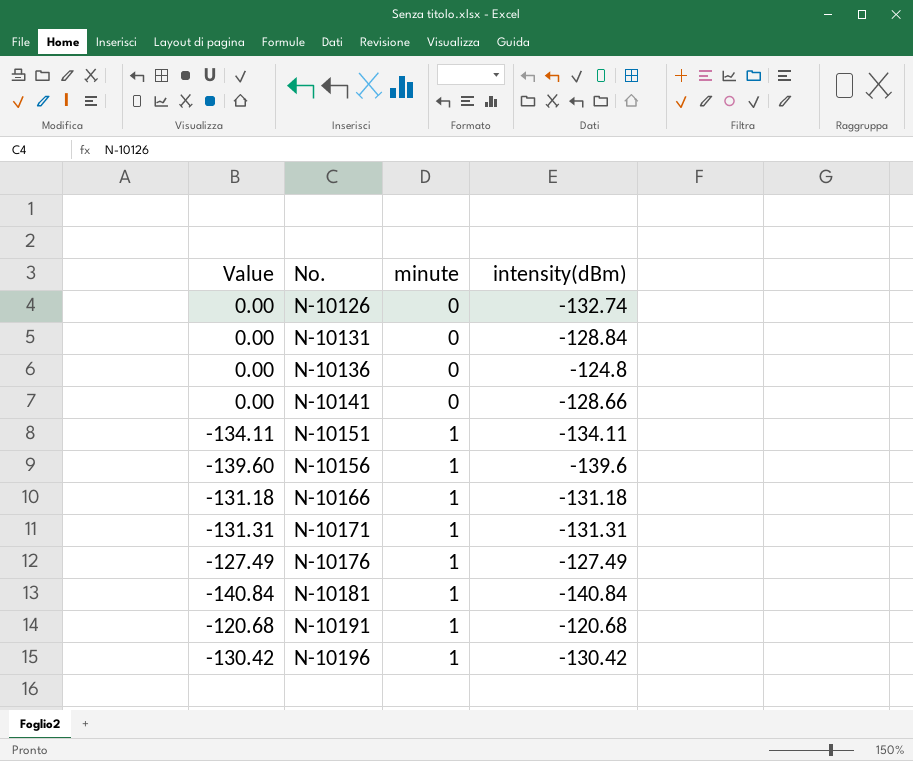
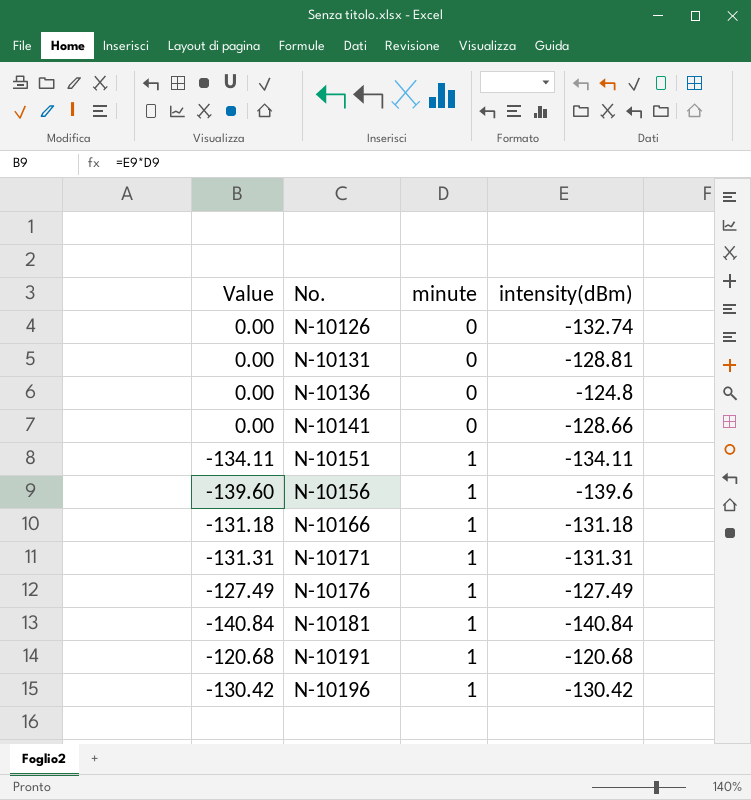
N-10131 | intensity(dBm): -128.84 -> -128.81

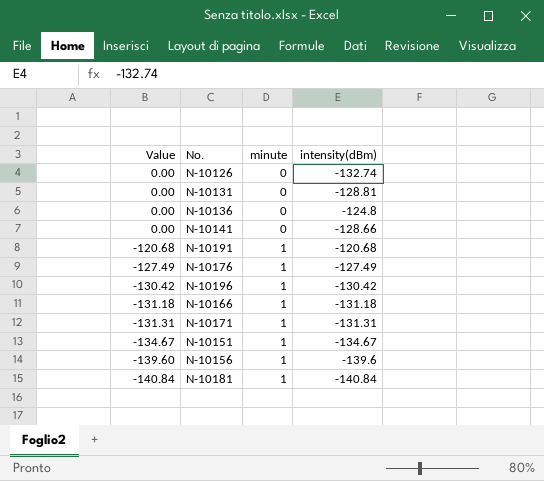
row order: No. ascending -> Value descending
N-10151 | Value: -134.11 -> -134.67
N-10151 | intensity(dBm): -134.11 -> -134.67

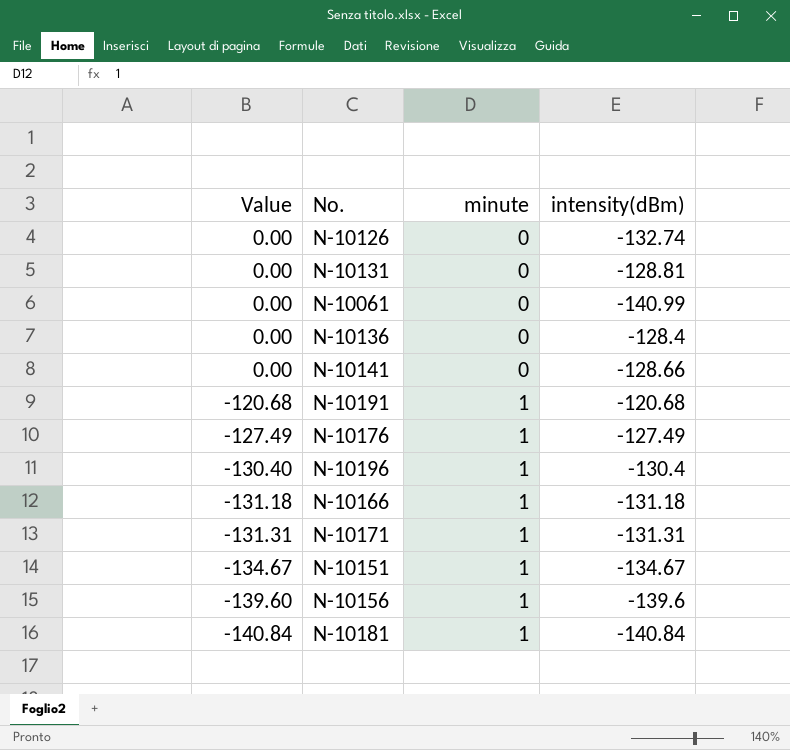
row N-10061: none -> 0.00 | 0 | -140.99
N-10136 | intensity(dBm): -124.8 -> -128.4
N-10196 | Value: -130.42 -> -130.40
N-10196 | intensity(dBm): -130.42 -> -130.4

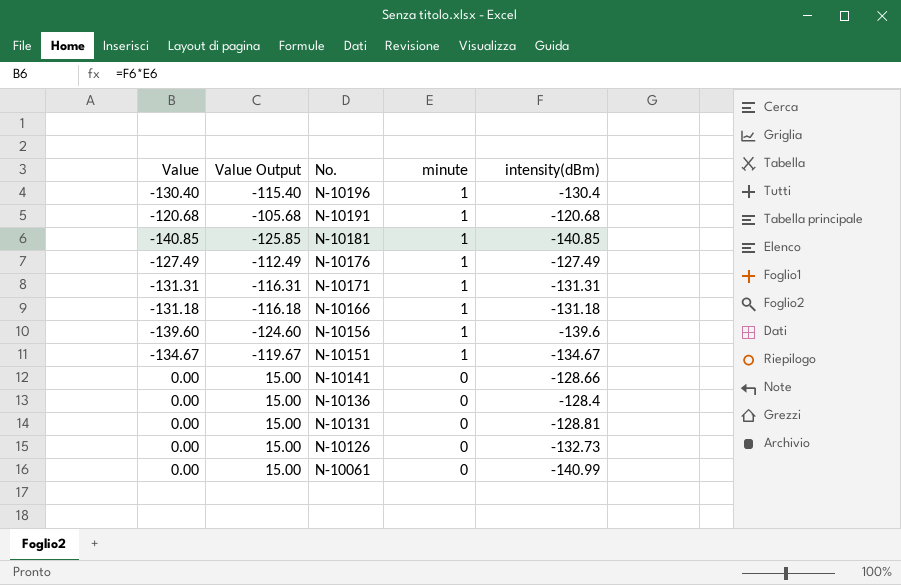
row order: Value descending -> No. descending
column Value Output | formula: none -> [Value] + 15
N-10181 | Value: -140.84 -> -140.85
N-10181 | intensity(dBm): -140.84 -> -140.85
N-10126 | intensity(dBm): -132.74 -> -132.73

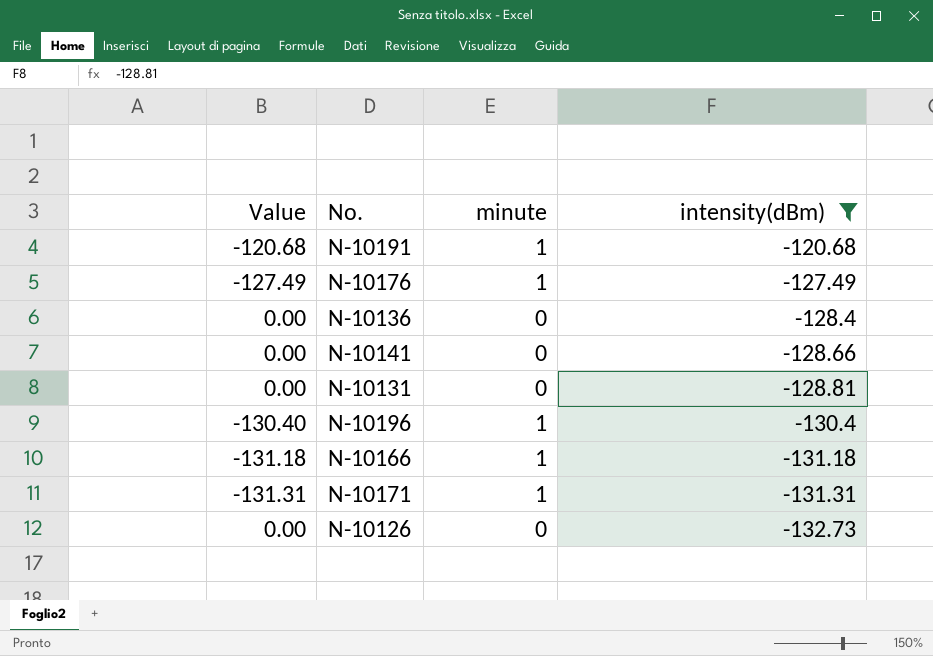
filter: none -> intensity(dBm) >= -132.73
row order: No. descending -> intensity(dBm) descending
column Value Output | formula: [Value] + 15 -> none

